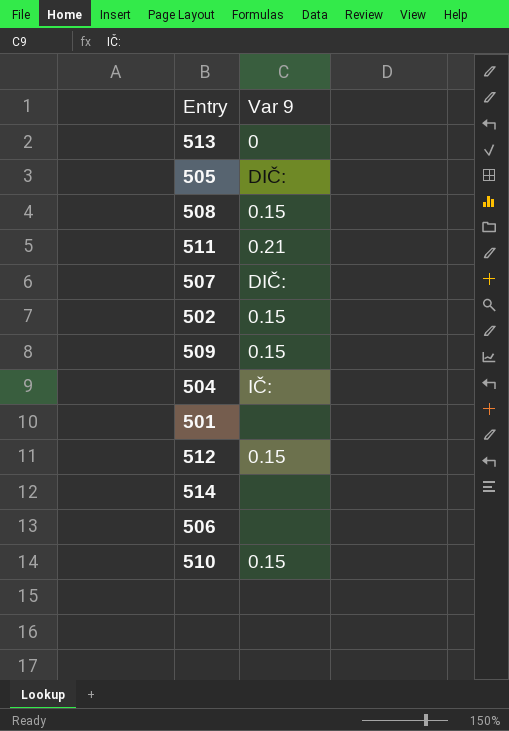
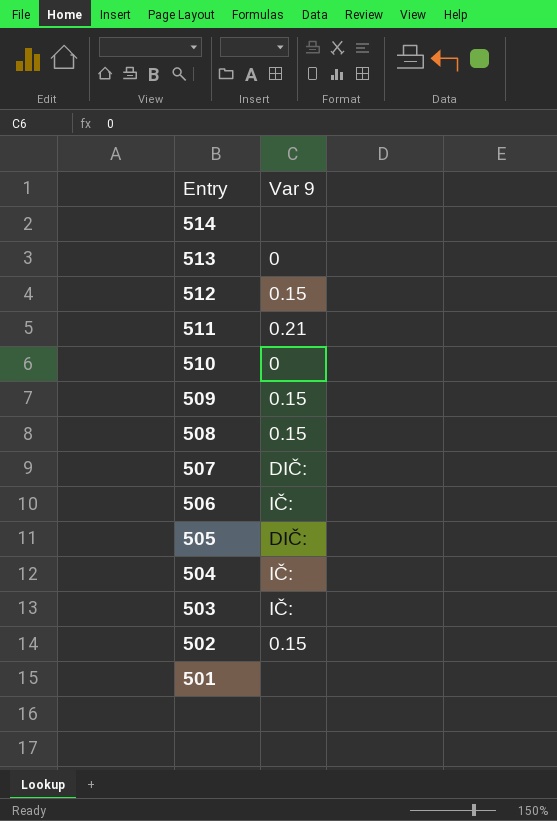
row order: none -> Entry descending
510 | Var 9: 0.15 -> 0
506 | Var 9: none -> IČ:
row 503: none -> IČ:

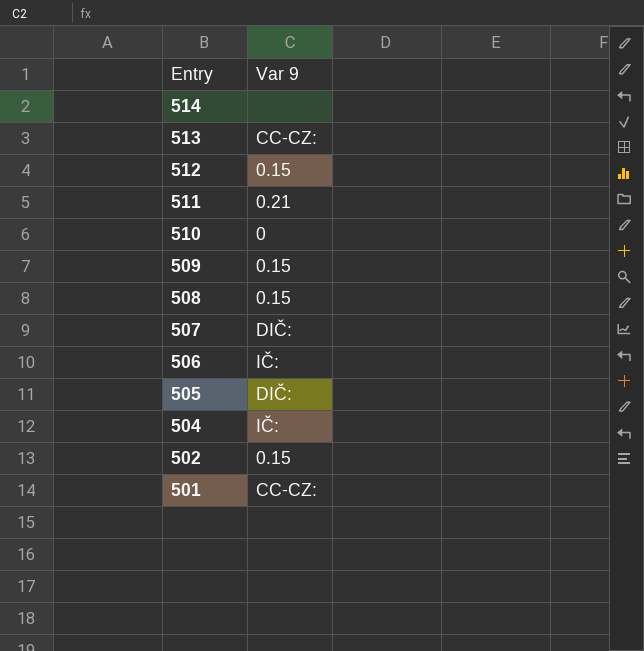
row 503: IČ: -> none
513 | Var 9: 0 -> CC-CZ:
501 | Var 9: none -> CC-CZ:

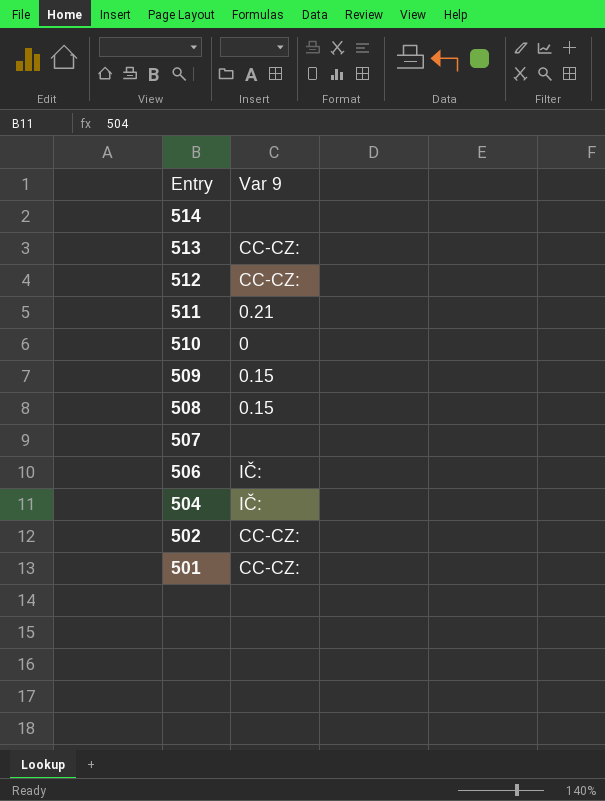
row 505: DIČ: -> none
512 | Var 9: 0.15 -> CC-CZ:
507 | Var 9: DIČ: -> none
502 | Var 9: 0.15 -> CC-CZ:

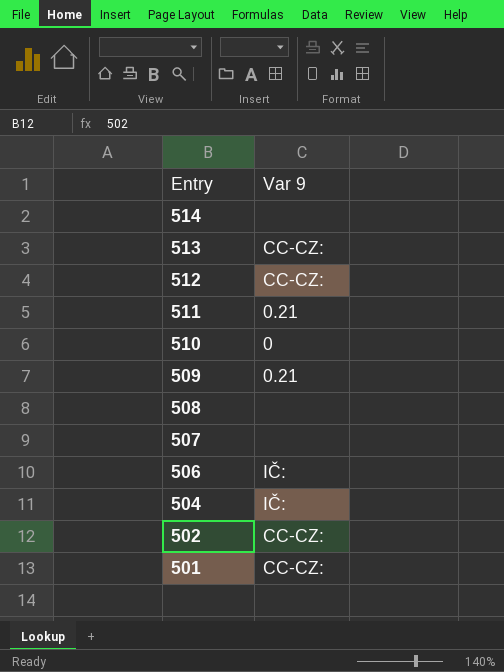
509 | Var 9: 0.15 -> 0.21
508 | Var 9: 0.15 -> none

